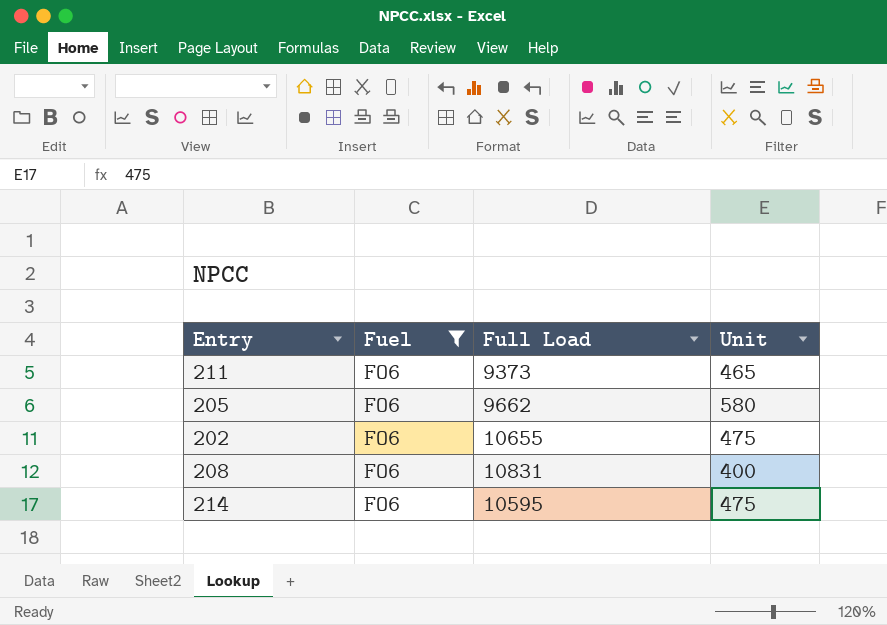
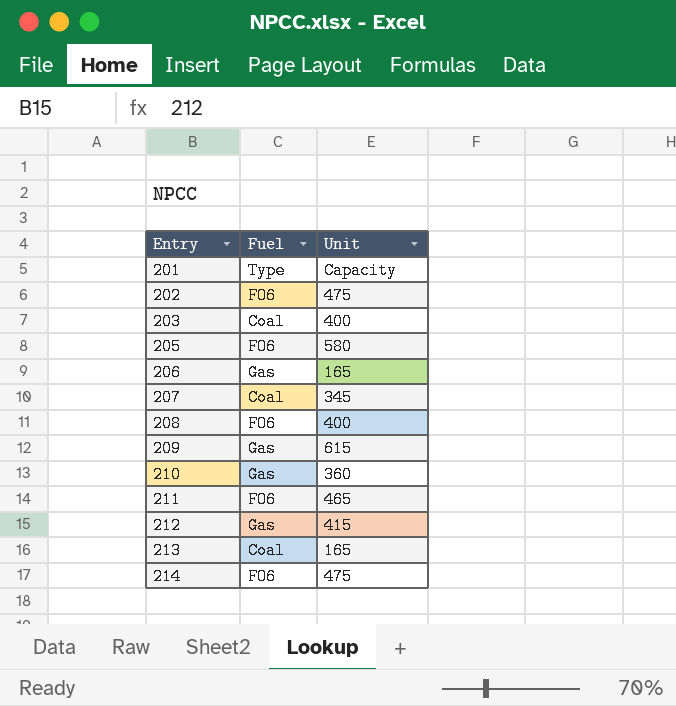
filter: Fuel = FO6 -> none
row order: none -> Entry ascending
column Full Load | position: 3 -> none

